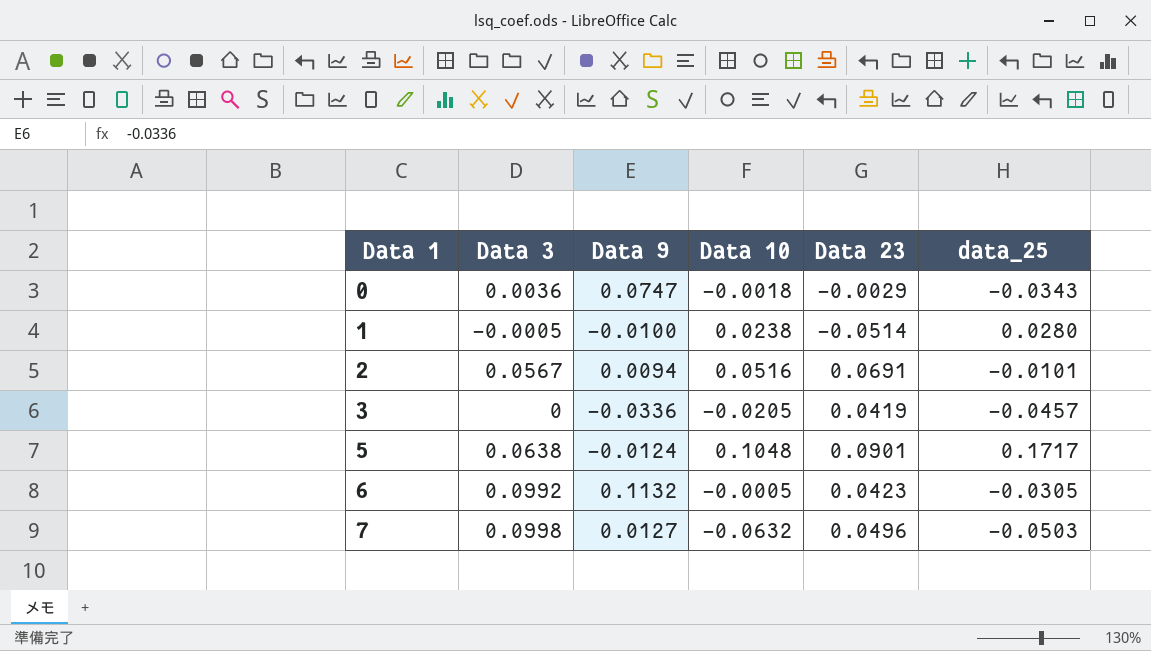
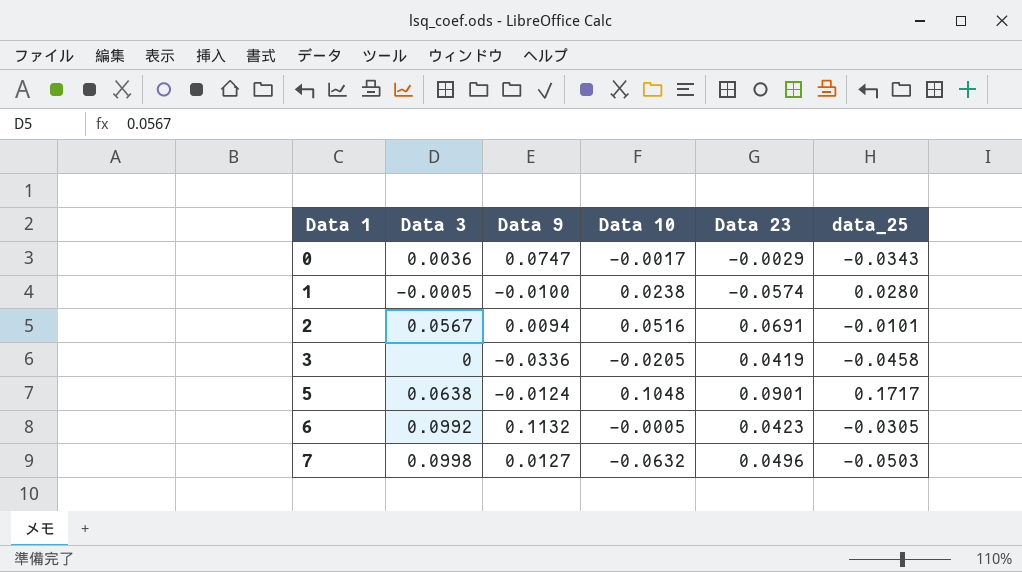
0 | Data 10: -0.0018 -> -0.0017
1 | Data 23: -0.0514 -> -0.0574
3 | data_25: -0.0457 -> -0.0458

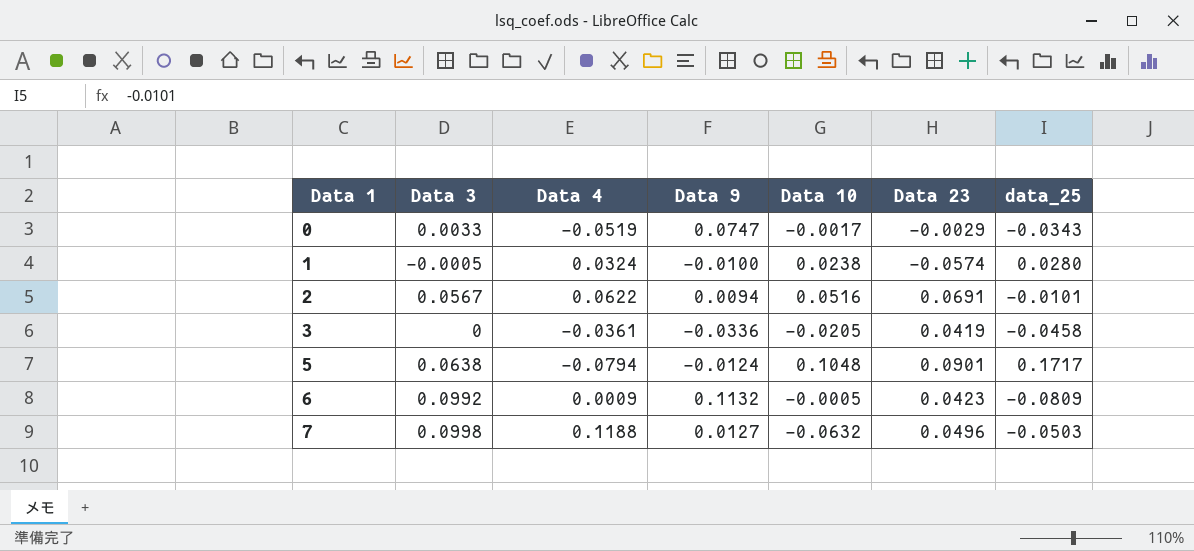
column Data 4 | position: none -> 3
0 | Data 3: 0.0036 -> 0.0033
6 | data_25: -0.0305 -> -0.0809

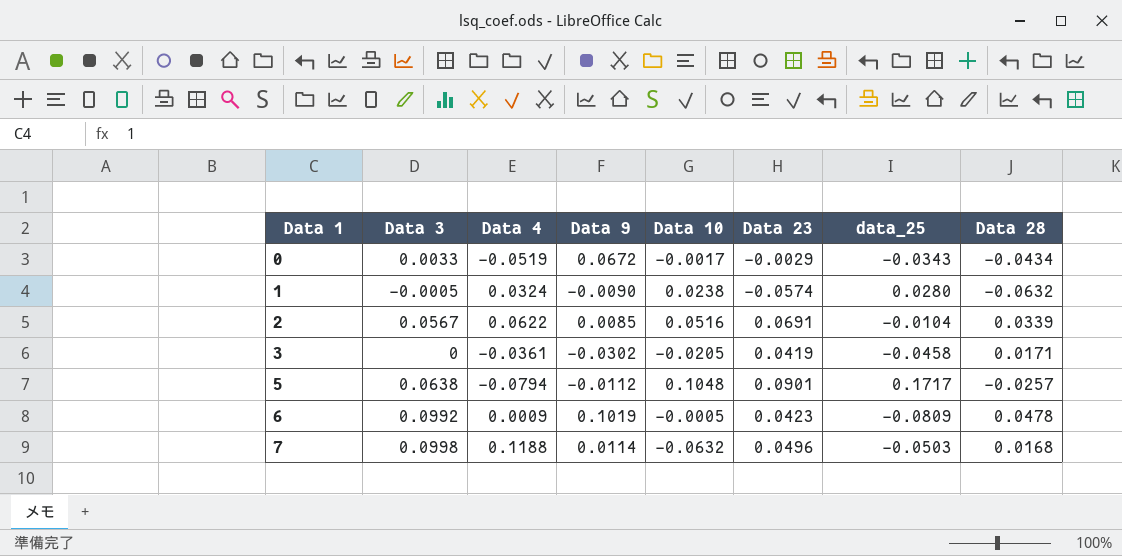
column Data 28 | position: none -> 8
0 | Data 9: 0.0747 -> 0.0672
1 | Data 9: -0.0100 -> -0.0090
2 | Data 9: 0.0094 -> 0.0085
2 | data_25: -0.0101 -> -0.0104
3 | Data 9: -0.0336 -> -0.0302
5 | Data 9: -0.0124 -> -0.0112
6 | Data 9: 0.1132 -> 0.1019
7 | Data 9: 0.0127 -> 0.0114

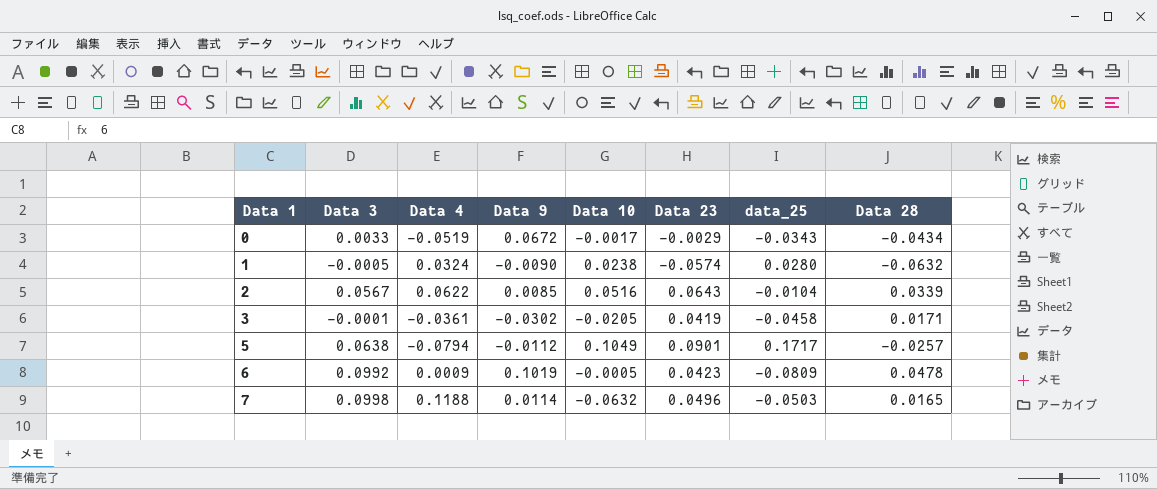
2 | Data 23: 0.0691 -> 0.0643
3 | Data 3: 0 -> -0.0001
5 | Data 10: 0.1048 -> 0.1049
7 | Data 28: 0.0168 -> 0.0165

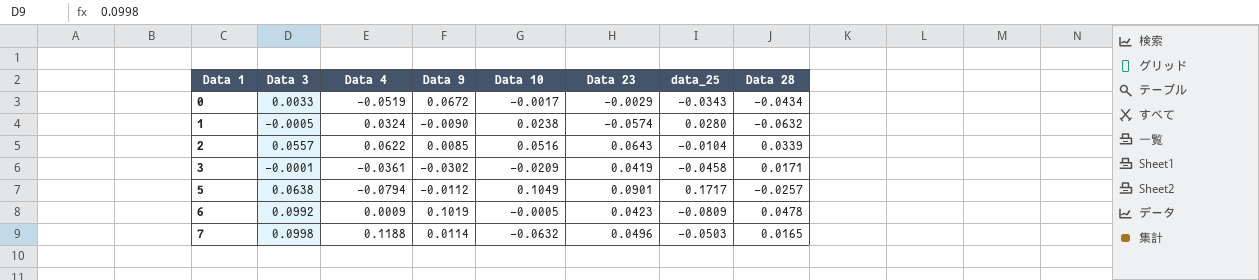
2 | Data 3: 0.0567 -> 0.0557
3 | Data 10: -0.0205 -> -0.0209

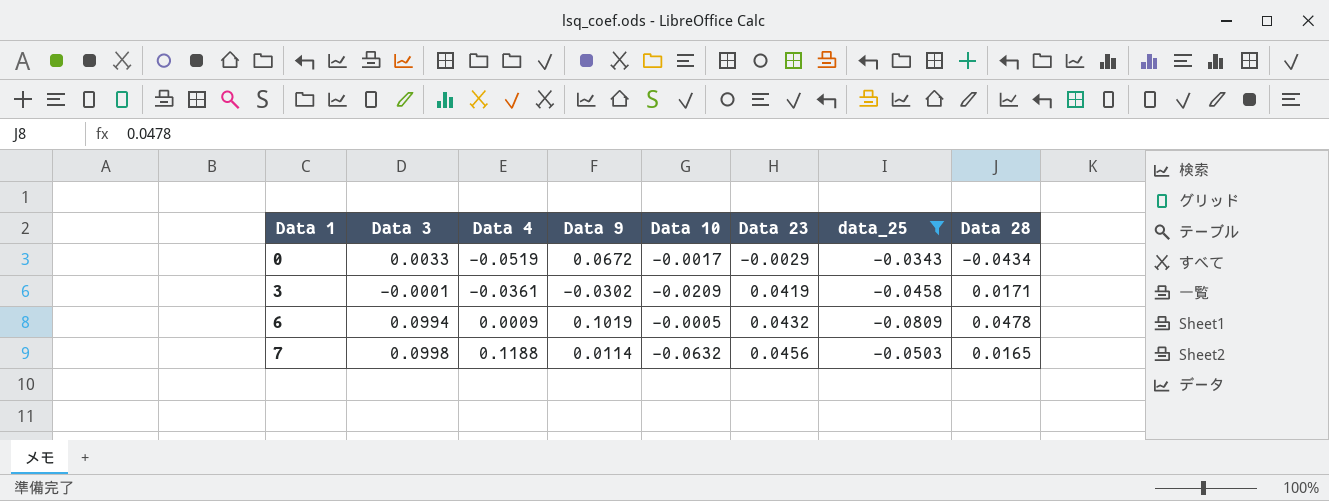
filter: none -> data_25 <= -0.0343
6 | Data 3: 0.0992 -> 0.0994
6 | Data 23: 0.0423 -> 0.0432
7 | Data 23: 0.0496 -> 0.0456

